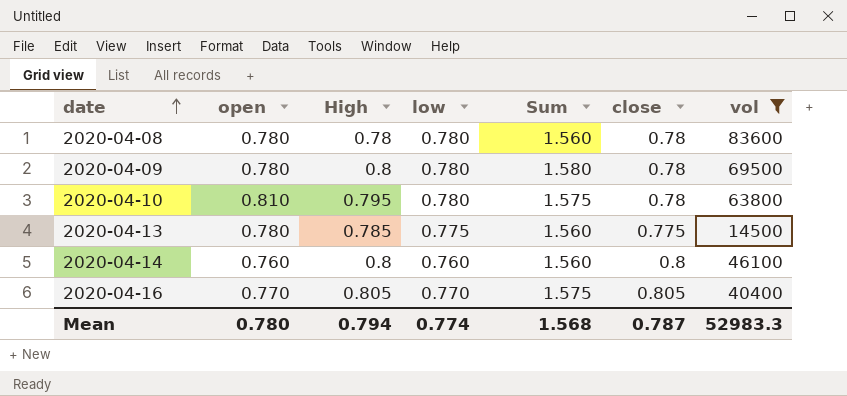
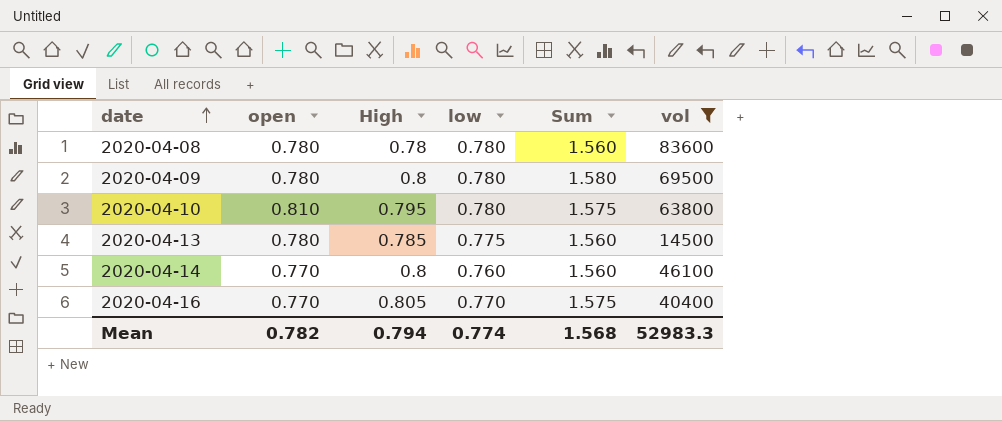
column close | position: 6 -> none
2020-04-14 | open: 0.760 -> 0.770
Mean | open: 0.780 -> 0.782

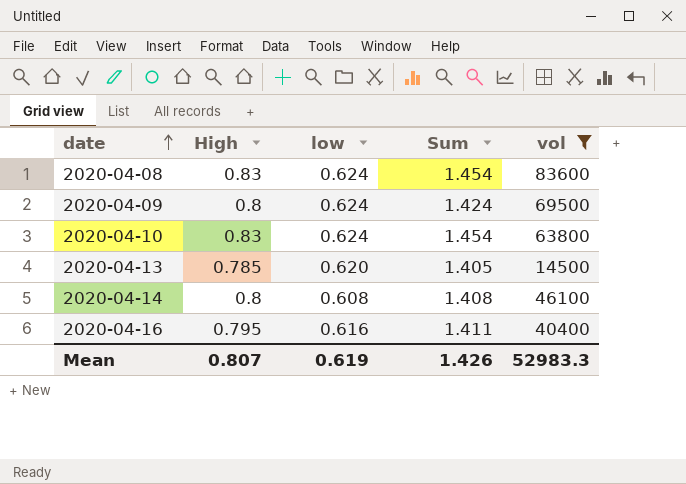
column open | position: 2 -> none
2020-04-08 | High: 0.78 -> 0.83
2020-04-08 | low: 0.780 -> 0.624
2020-04-08 | Sum: 1.560 -> 1.454
2020-04-09 | low: 0.780 -> 0.624
2020-04-09 | Sum: 1.580 -> 1.424
2020-04-10 | High: 0.795 -> 0.83
2020-04-10 | low: 0.780 -> 0.624
2020-04-10 | Sum: 1.575 -> 1.454
2020-04-13 | low: 0.775 -> 0.620
2020-04-13 | Sum: 1.560 -> 1.405
2020-04-14 | low: 0.760 -> 0.608
2020-04-14 | Sum: 1.560 -> 1.408
2020-04-16 | High: 0.805 -> 0.795
2020-04-16 | low: 0.770 -> 0.616
2020-04-16 | Sum: 1.575 -> 1.411
Mean | High: 0.794 -> 0.807
Mean | low: 0.774 -> 0.619
Mean | Sum: 1.568 -> 1.426

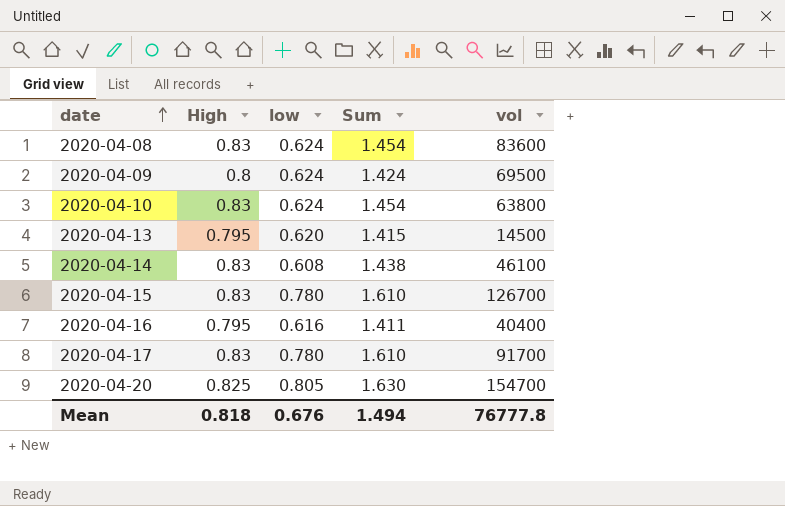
filter: vol <= 83600 -> none
2020-04-13 | High: 0.785 -> 0.795
2020-04-13 | Sum: 1.405 -> 1.415
2020-04-14 | High: 0.8 -> 0.83
2020-04-14 | Sum: 1.408 -> 1.438
Mean | High: 0.807 -> 0.818
Mean | low: 0.619 -> 0.676
Mean | Sum: 1.426 -> 1.494
Mean | vol: 52983.3 -> 76777.8

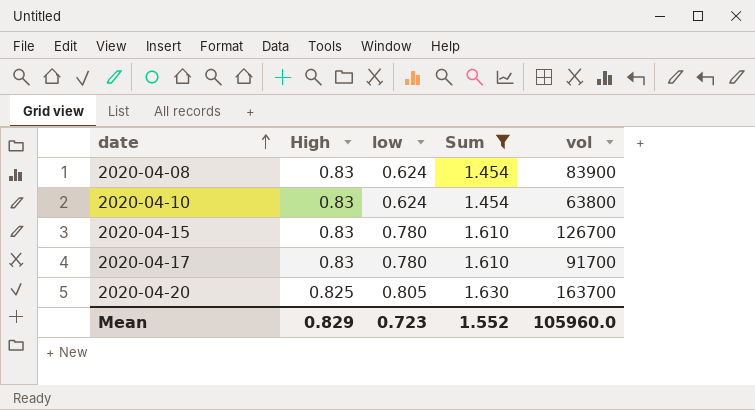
filter: none -> Sum >= 1.454
2020-04-08 | vol: 83600 -> 83900
2020-04-20 | vol: 154700 -> 163700
Mean | High: 0.818 -> 0.829
Mean | low: 0.676 -> 0.723
Mean | Sum: 1.494 -> 1.552
Mean | vol: 76777.8 -> 105960.0

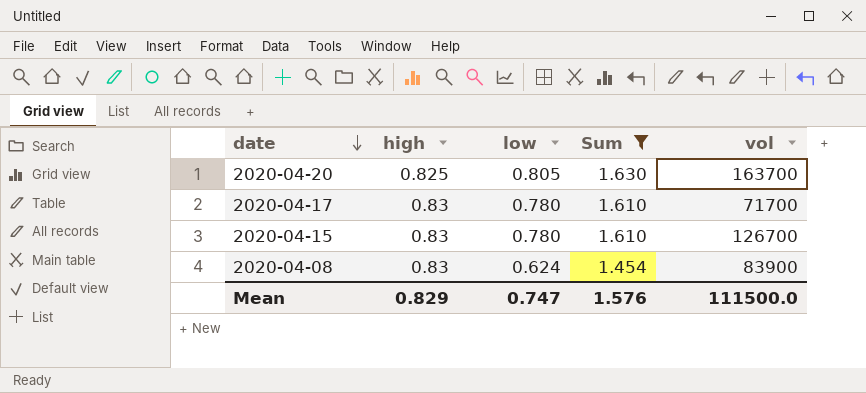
row order: date ascending -> date descending
column name: High -> high
row 2020-04-10: 0.83 | 0.624 | 1.454 | 63800 -> none
2020-04-17 | vol: 91700 -> 71700
Mean | low: 0.723 -> 0.747
Mean | Sum: 1.552 -> 1.576
Mean | vol: 105960.0 -> 111500.0

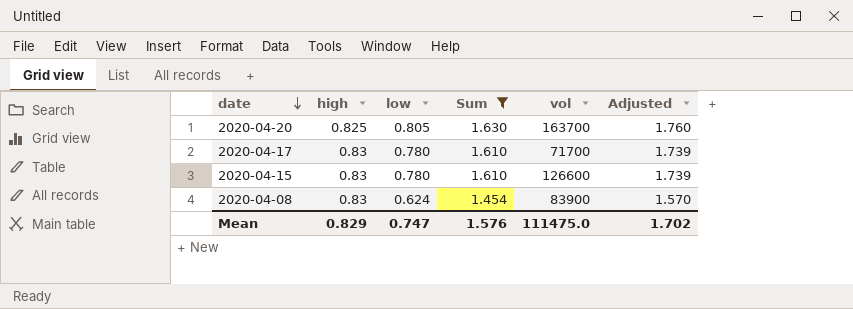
column Adjusted | formula: none -> [Sum] * 1.08
2020-04-15 | vol: 126700 -> 126600
Mean | vol: 111500.0 -> 111475.0

